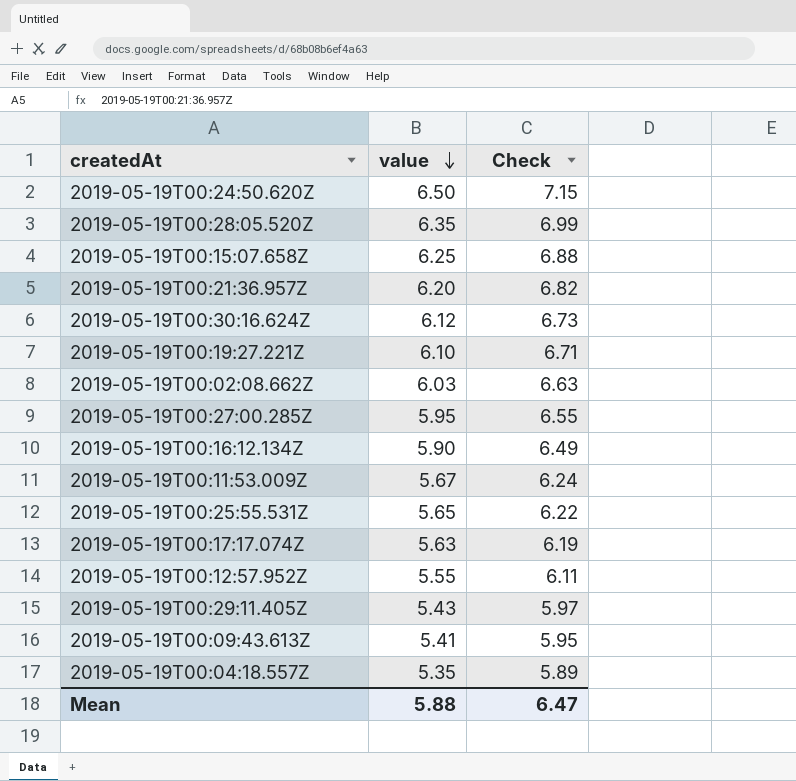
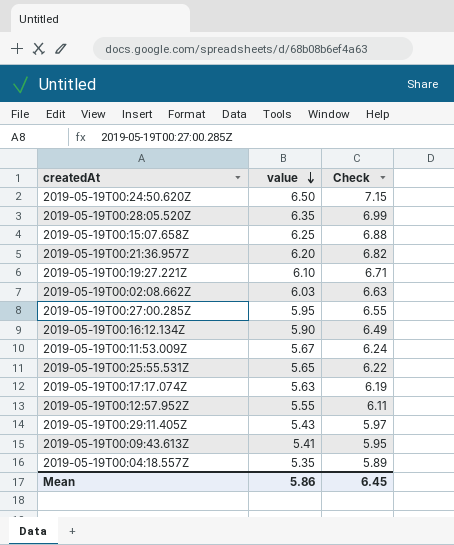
row 2019-05-19T00:30:16.624Z: 6.12 | 6.73 -> none
Mean | value: 5.88 -> 5.86
Mean | Check: 6.47 -> 6.45

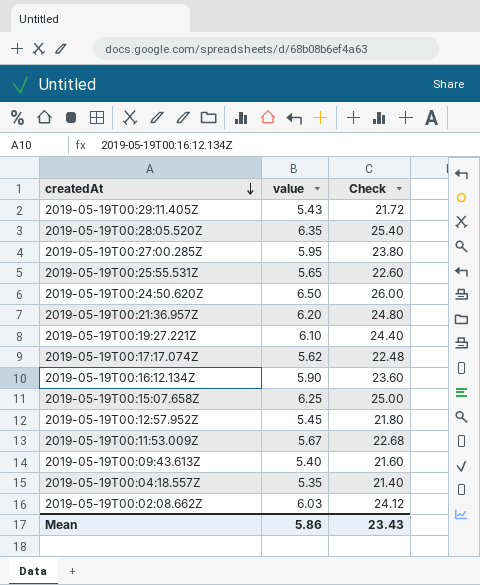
row order: value descending -> createdAt descending
column Check | formula: [value] * 1.1 -> [value] * 4
2019-05-19T00:17:17.074Z | value: 5.63 -> 5.62
2019-05-19T00:12:57.952Z | value: 5.55 -> 5.45
2019-05-19T00:09:43.613Z | value: 5.41 -> 5.40
Mean | Check: 6.45 -> 23.43

